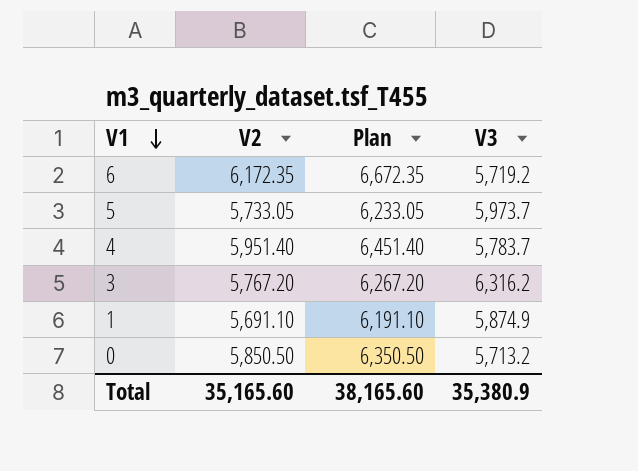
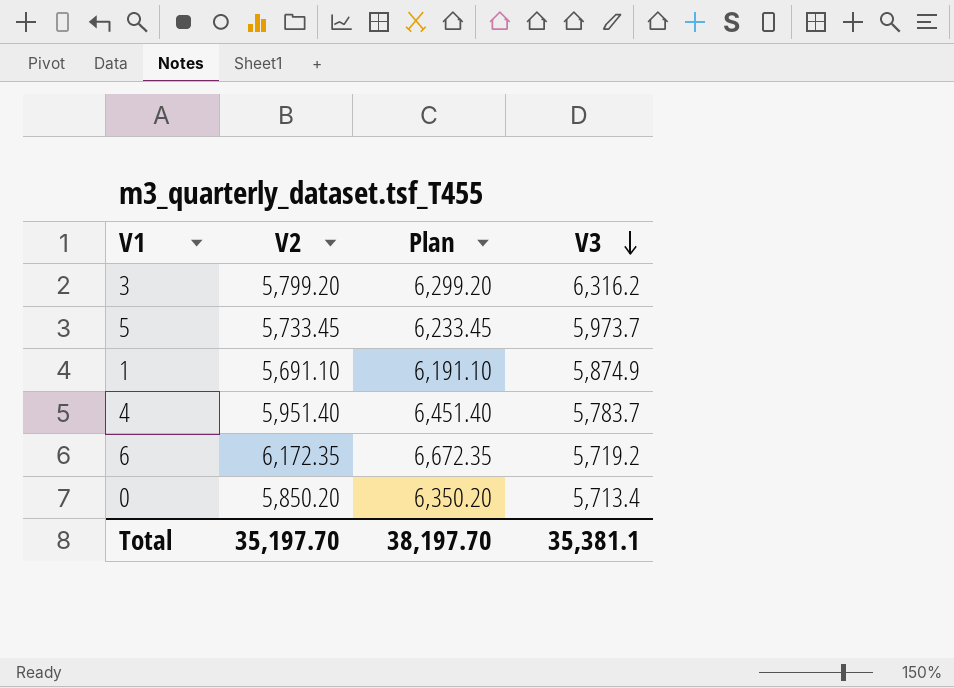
row order: V1 descending -> V3 descending
3 | V2: 5,767.20 -> 5,799.20
3 | Plan: 6,267.20 -> 6,299.20
5 | V2: 5,733.05 -> 5,733.45
5 | Plan: 6,233.05 -> 6,233.45
0 | V2: 5,850.50 -> 5,850.20
0 | Plan: 6,350.50 -> 6,350.20
0 | V3: 5,713.2 -> 5,713.4
Total | V2: 35,165.60 -> 35,197.70
Total | Plan: 38,165.60 -> 38,197.70
Total | V3: 35,380.9 -> 35,381.1

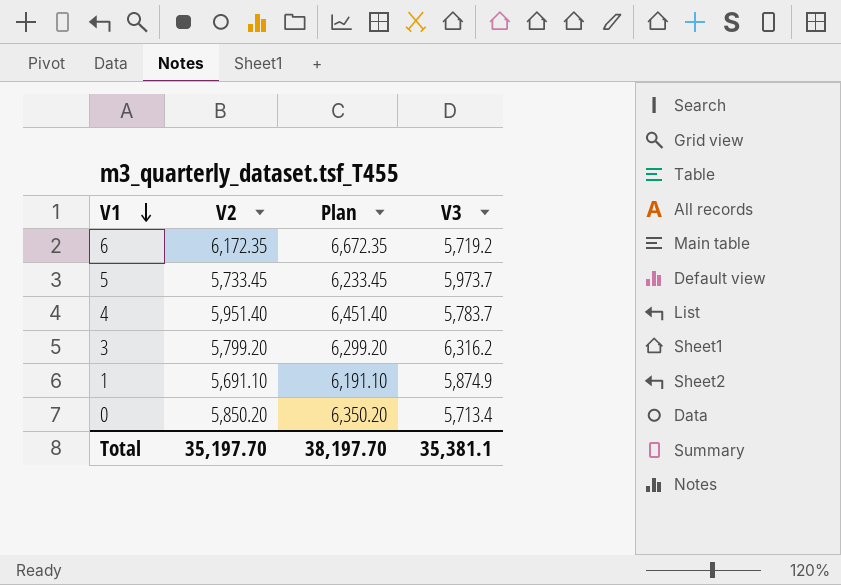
row order: V3 descending -> V1 descending

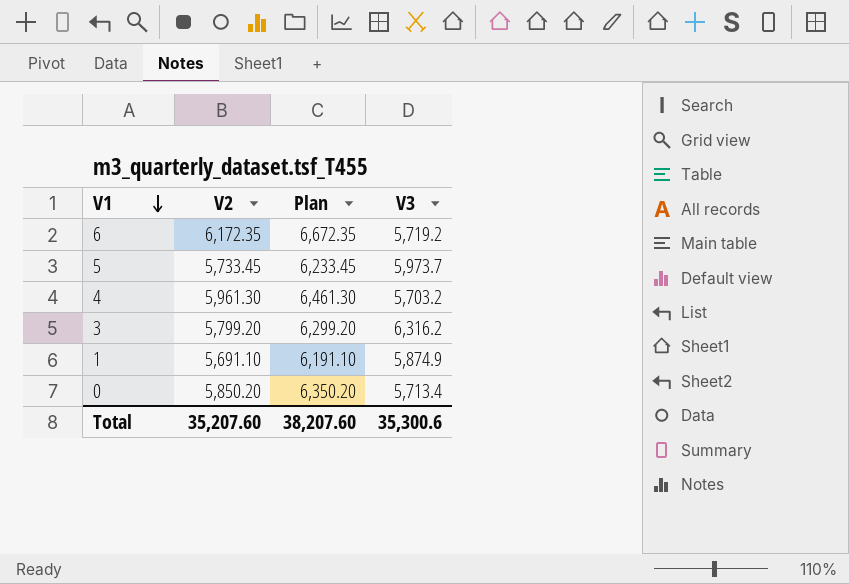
4 | V2: 5,951.40 -> 5,961.30
4 | Plan: 6,451.40 -> 6,461.30
4 | V3: 5,783.7 -> 5,703.2
Total | V2: 35,197.70 -> 35,207.60
Total | Plan: 38,197.70 -> 38,207.60
Total | V3: 35,381.1 -> 35,300.6

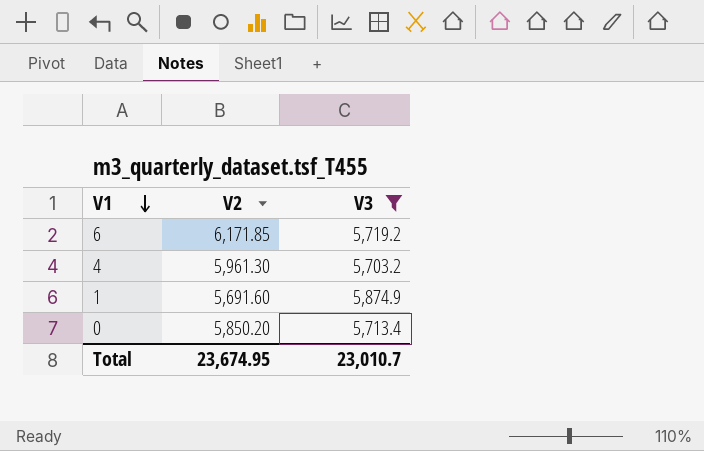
filter: none -> V3 <= 5,874.9
column Plan | formula: [V2] + 500 -> none
6 | V2: 6,172.35 -> 6,171.85
1 | V2: 5,691.10 -> 5,691.60
Total | V2: 35,207.60 -> 23,674.95
Total | V3: 35,300.6 -> 23,010.7

